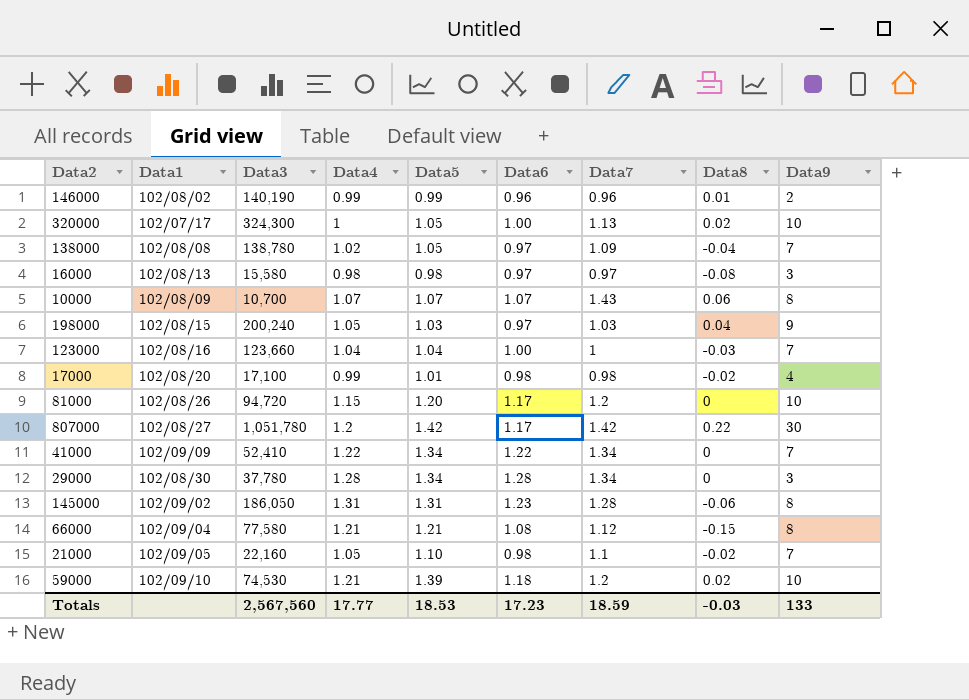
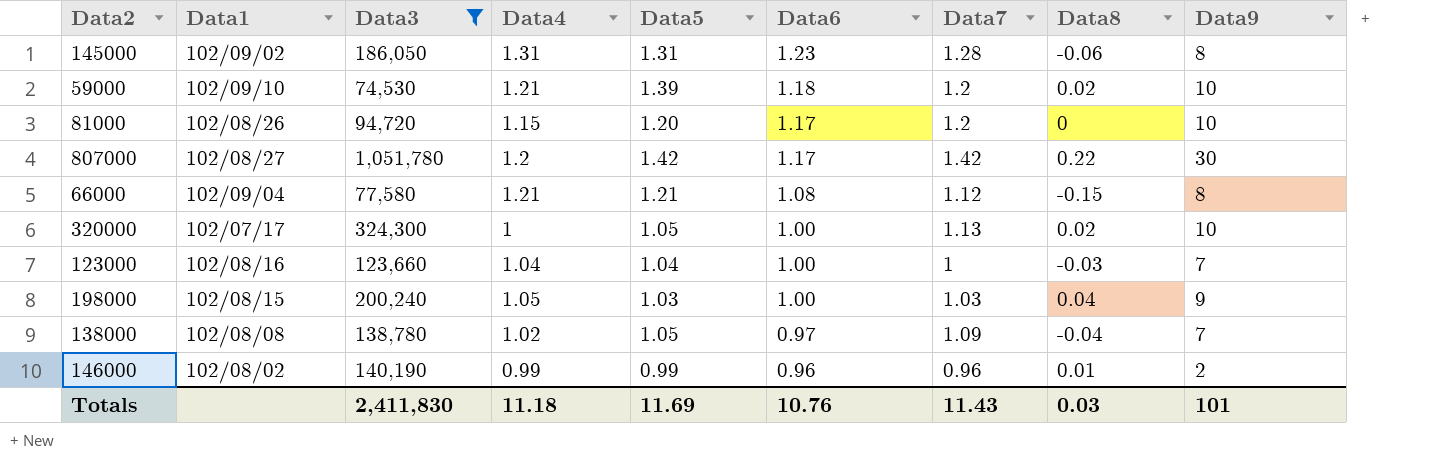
filter: none -> Data3 >= 74,530
row order: none -> Data6 descending
198000 | Data6: 0.97 -> 1.00
Totals | Data3: 2,567,560 -> 2,411,830
Totals | Data4: 17.77 -> 11.18
Totals | Data5: 18.53 -> 11.69
Totals | Data6: 17.23 -> 10.76
Totals | Data7: 18.59 -> 11.43
Totals | Data8: -0.03 -> 0.03
Totals | Data9: 133 -> 101

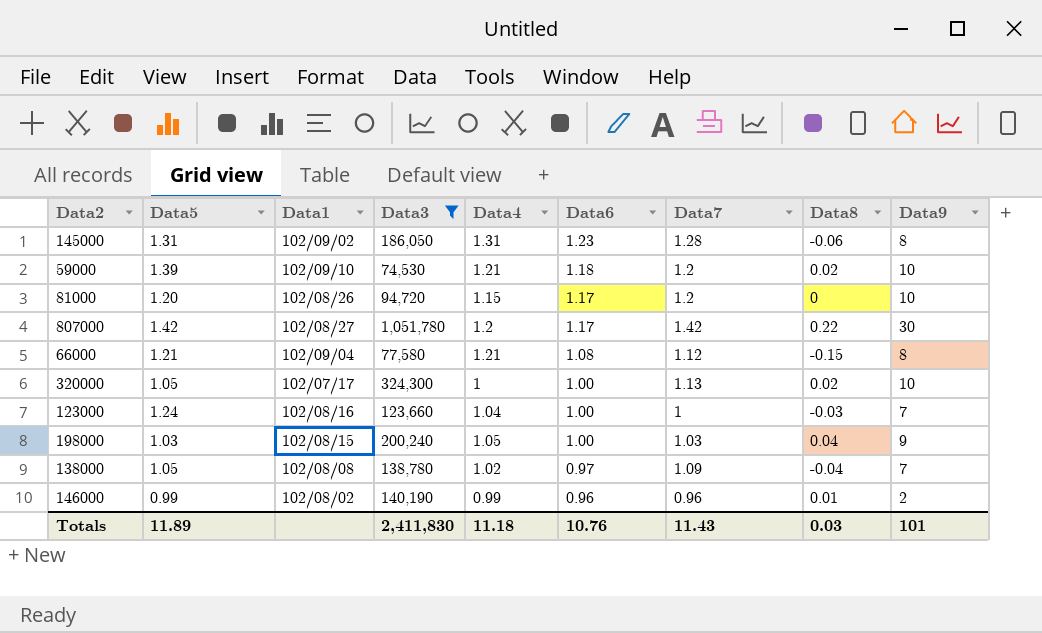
column Data5 | position: 5 -> 2
123000 | Data5: 1.04 -> 1.24
Totals | Data5: 11.69 -> 11.89

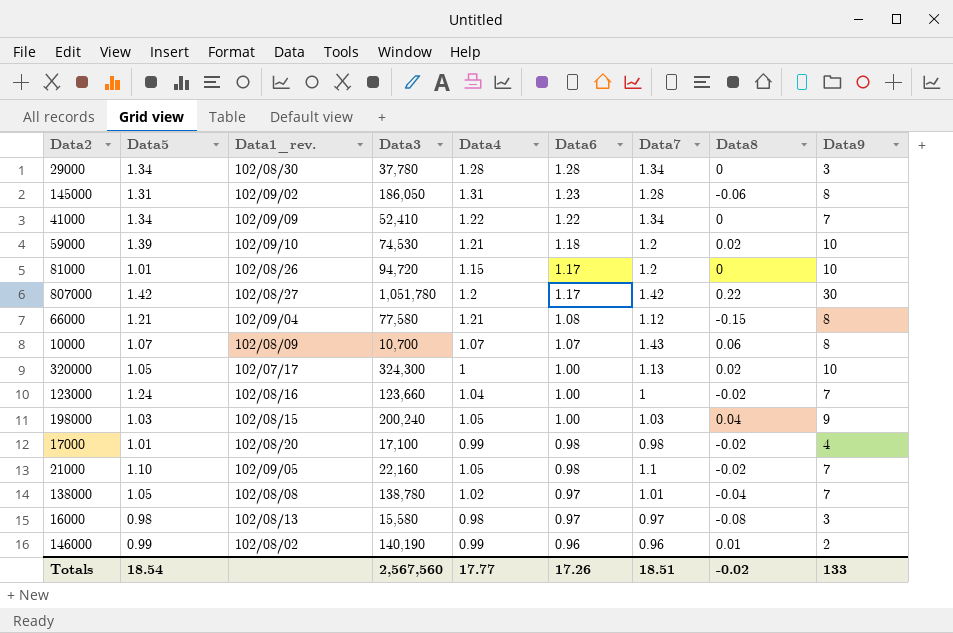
filter: Data3 >= 74,530 -> none
column name: Data1 -> Data1_rev.
81000 | Data5: 1.20 -> 1.01
123000 | Data8: -0.03 -> -0.02
138000 | Data7: 1.09 -> 1.01
Totals | Data5: 11.89 -> 18.54
Totals | Data3: 2,411,830 -> 2,567,560
Totals | Data4: 11.18 -> 17.77
Totals | Data6: 10.76 -> 17.26
Totals | Data7: 11.43 -> 18.51
Totals | Data8: 0.03 -> -0.02
Totals | Data9: 101 -> 133

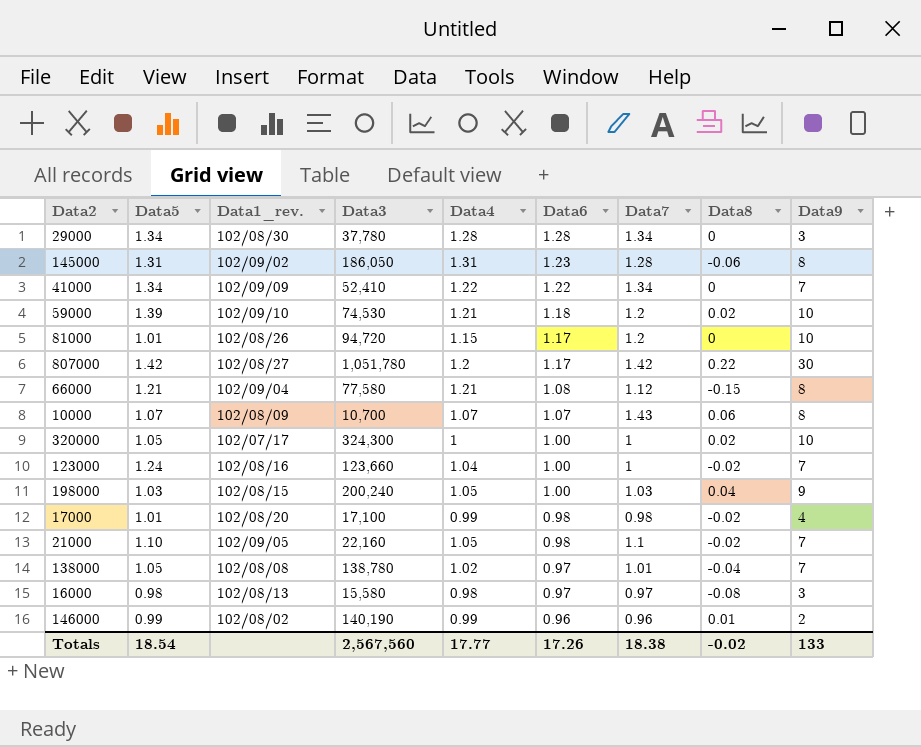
320000 | Data7: 1.13 -> 1
Totals | Data7: 18.51 -> 18.38

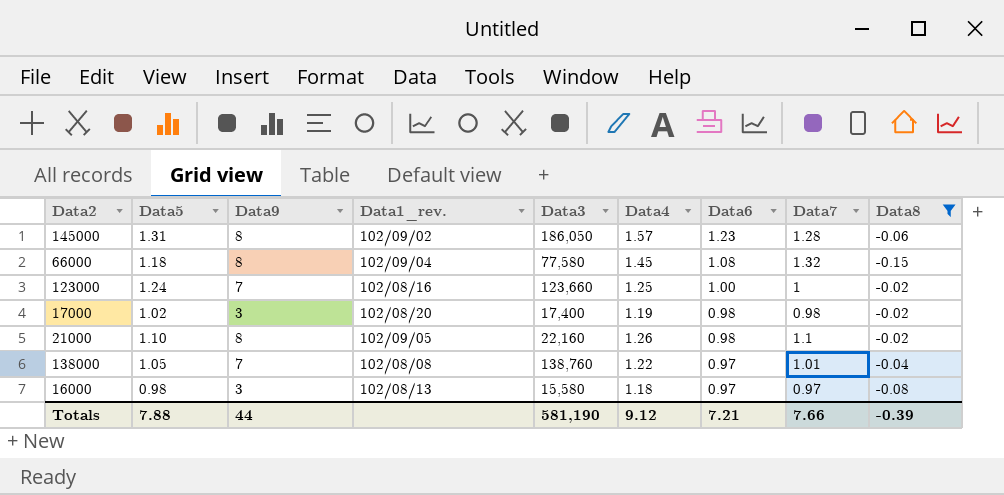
filter: none -> Data8 <= -0.02
column Data9 | position: 9 -> 3
145000 | Data4: 1.31 -> 1.57
66000 | Data5: 1.21 -> 1.18
66000 | Data4: 1.21 -> 1.45
66000 | Data7: 1.12 -> 1.32
123000 | Data4: 1.04 -> 1.25
17000 | Data5: 1.01 -> 1.02
17000 | Data9: 4 -> 3
17000 | Data3: 17,100 -> 17,400
17000 | Data4: 0.99 -> 1.19
21000 | Data9: 7 -> 8
21000 | Data4: 1.05 -> 1.26
138000 | Data3: 138,780 -> 138,760
138000 | Data4: 1.02 -> 1.22
16000 | Data4: 0.98 -> 1.18
Totals | Data5: 18.54 -> 7.88
Totals | Data9: 133 -> 44
Totals | Data3: 2,567,560 -> 581,190
Totals | Data4: 17.77 -> 9.12
Totals | Data6: 17.26 -> 7.21
Totals | Data7: 18.38 -> 7.66
Totals | Data8: -0.02 -> -0.39

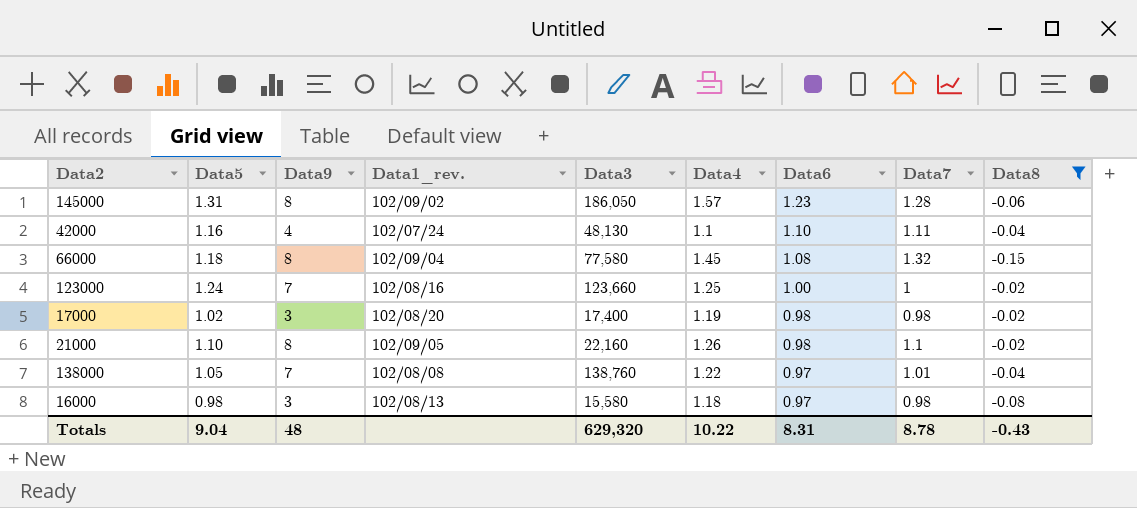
row 42000: none -> 1.16 | 4 | 102/07/24 | 48,130 | 1.1 | 1.10 | 1.11 | -0.04
16000 | Data7: 0.97 -> 0.98
Totals | Data5: 7.88 -> 9.04
Totals | Data9: 44 -> 48
Totals | Data3: 581,190 -> 629,320
Totals | Data4: 9.12 -> 10.22
Totals | Data6: 7.21 -> 8.31
Totals | Data7: 7.66 -> 8.78
Totals | Data8: -0.39 -> -0.43

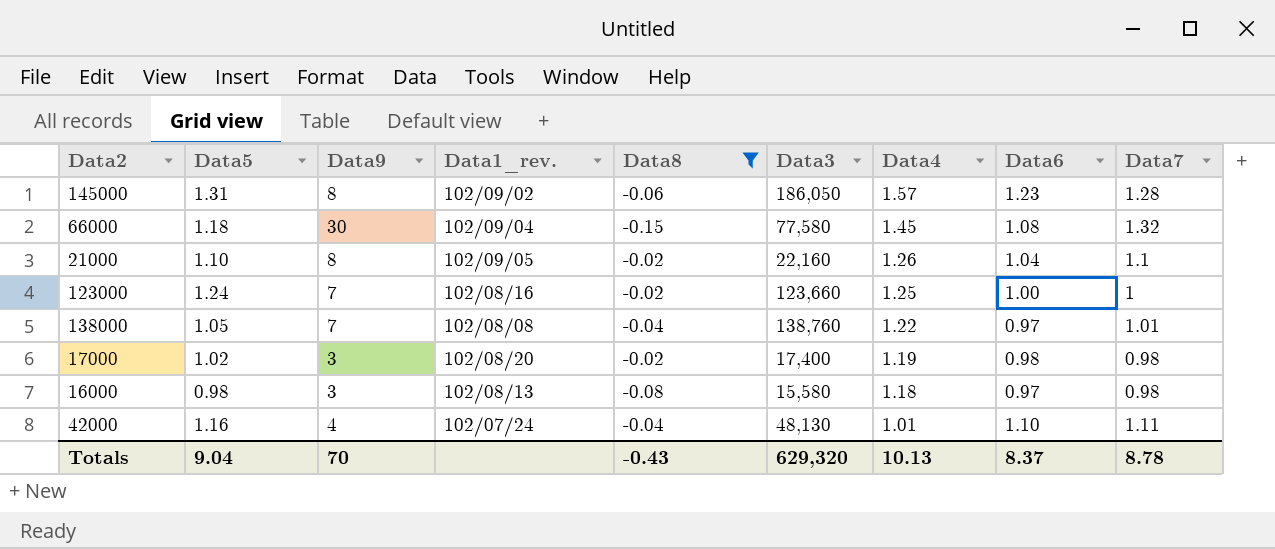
row order: Data6 descending -> Data4 descending
column Data8 | position: 9 -> 5
66000 | Data9: 8 -> 30
21000 | Data6: 0.98 -> 1.04
42000 | Data4: 1.1 -> 1.01
Totals | Data9: 48 -> 70
Totals | Data4: 10.22 -> 10.13
Totals | Data6: 8.31 -> 8.37

